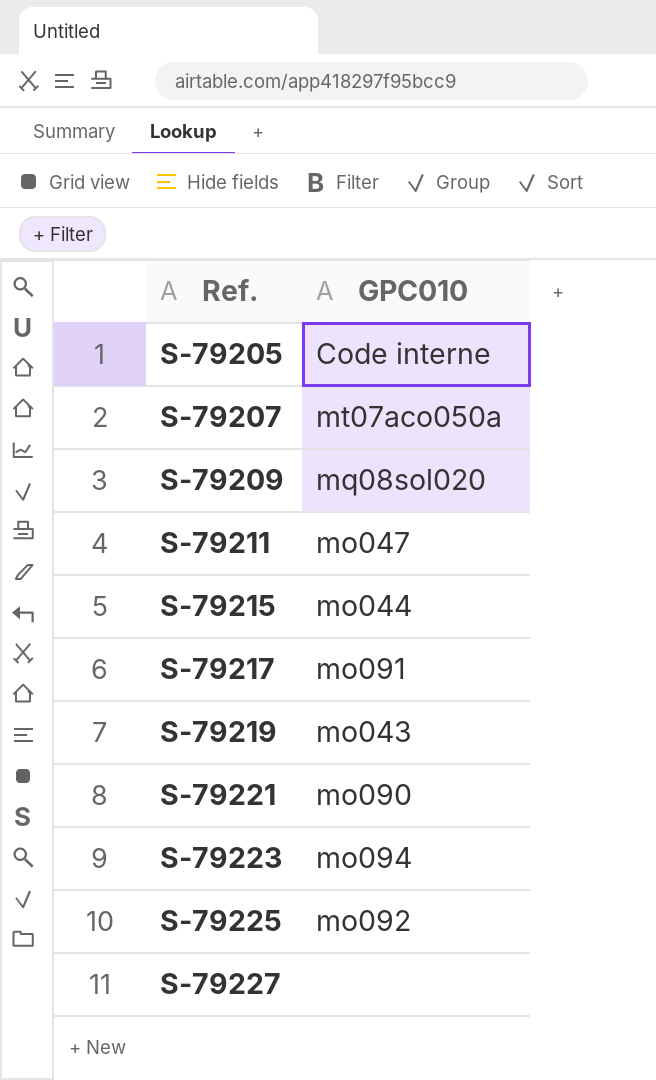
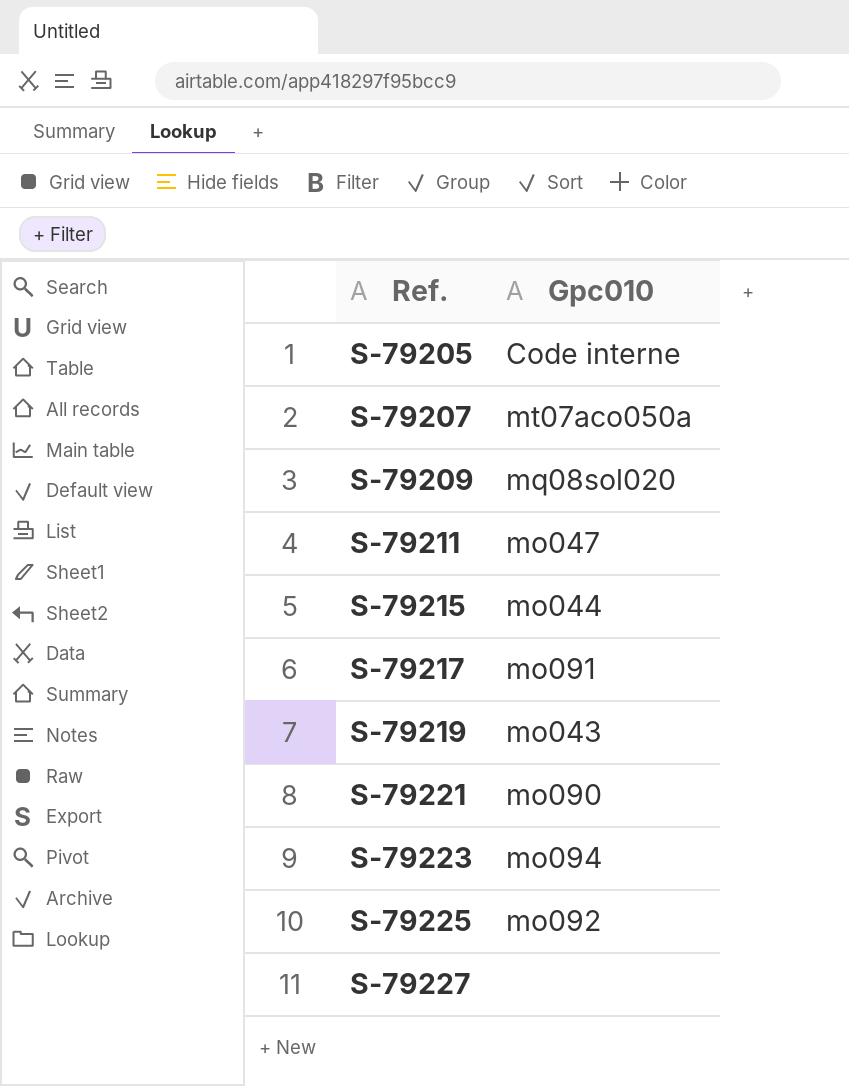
column name: GPC010 -> Gpc010

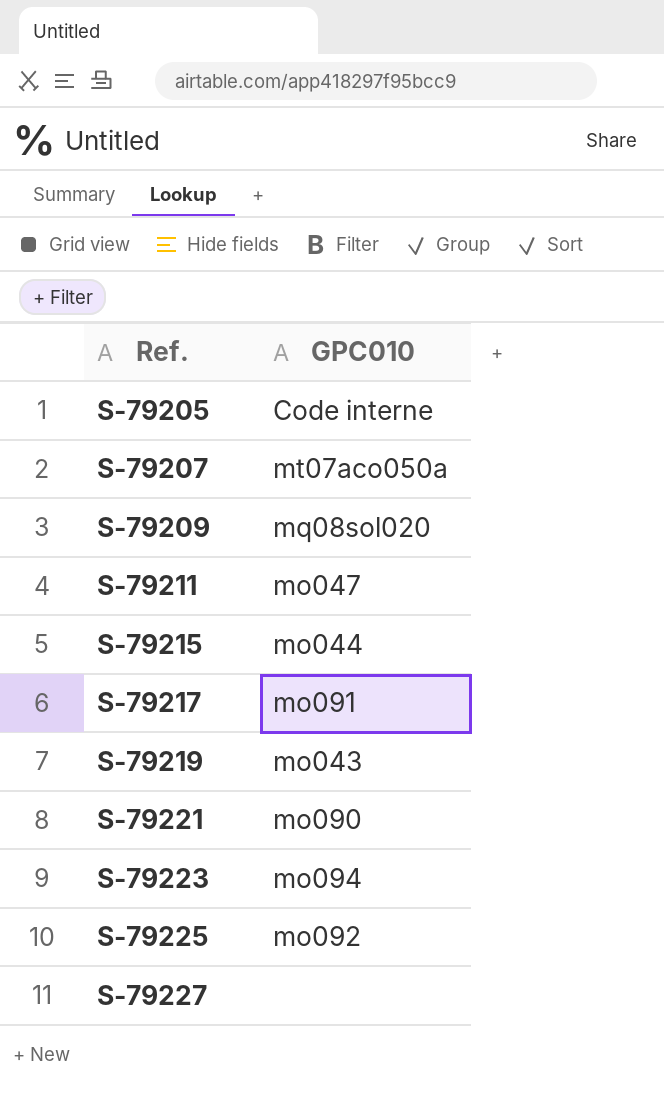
column name: Gpc010 -> GPC010

